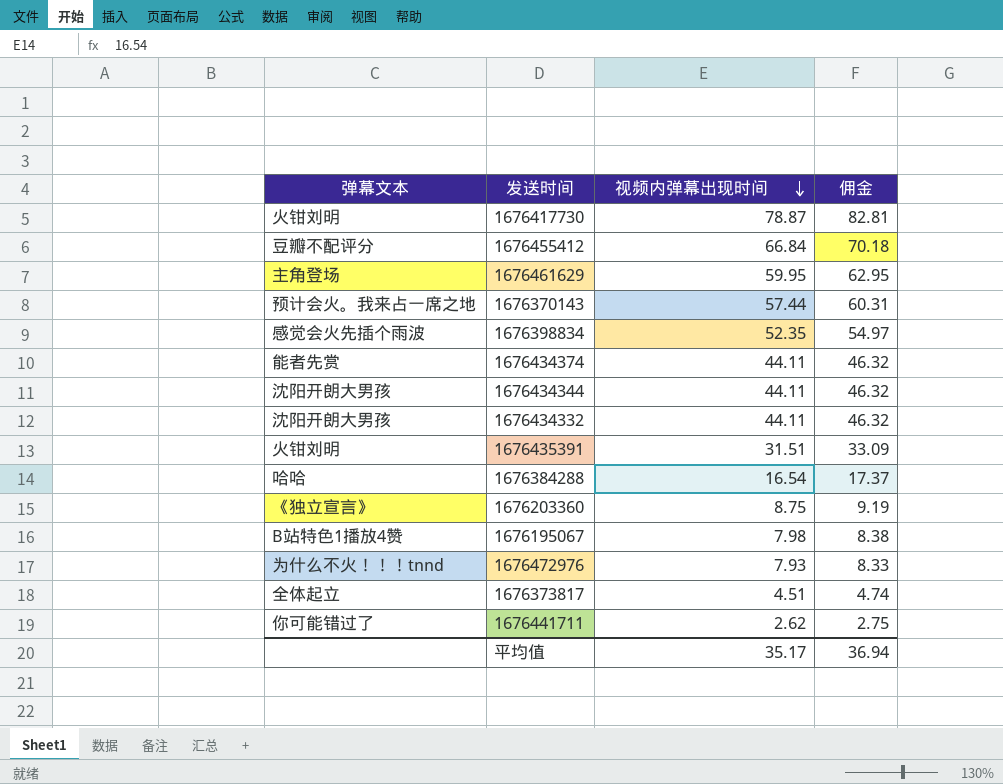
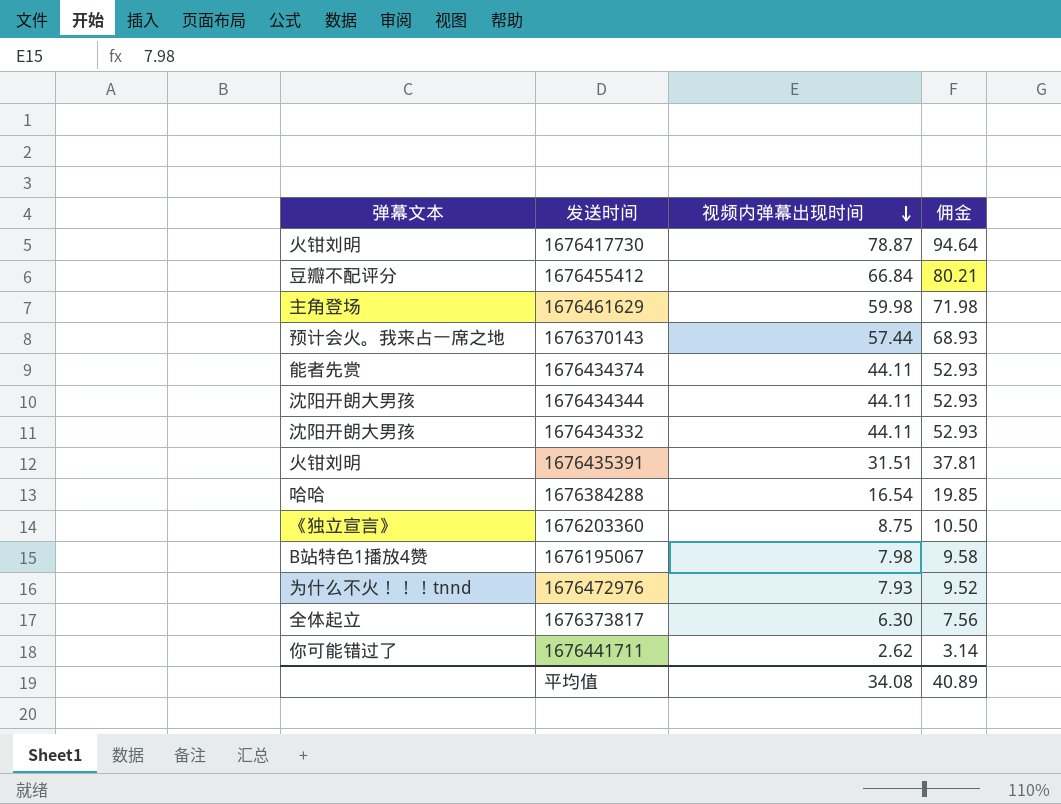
column 佣金 | formula: [视频内弹幕出现时间] * 1.05 -> [视频内弹幕出现时间] * 1.2
row 1676398834: 感觉会火先插个雨波 | 52.35 | 54.97 -> none
1676461629 | 视频内弹幕出现时间: 59.95 -> 59.98
1676373817 | 视频内弹幕出现时间: 4.51 -> 6.30
平均值 | 视频内弹幕出现时间: 35.17 -> 34.08
平均值 | 佣金: 36.94 -> 40.89

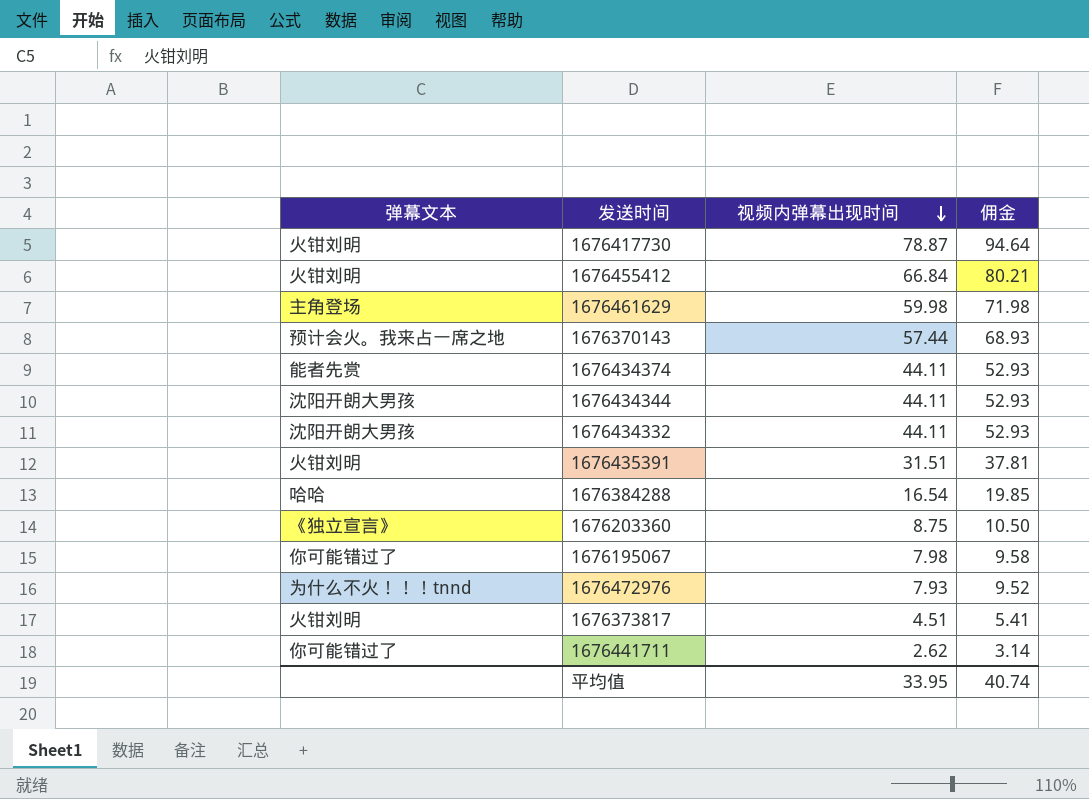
1676455412 | 弹幕文本: 豆瓣不配评分 -> 火钳刘明
1676195067 | 弹幕文本: B站特色1播放4赞 -> 你可能错过了
1676373817 | 弹幕文本: 全体起立 -> 火钳刘明
1676373817 | 视频内弹幕出现时间: 6.30 -> 4.51
1676373817 | 佣金: 7.56 -> 5.41
平均值 | 视频内弹幕出现时间: 34.08 -> 33.95
平均值 | 佣金: 40.89 -> 40.74

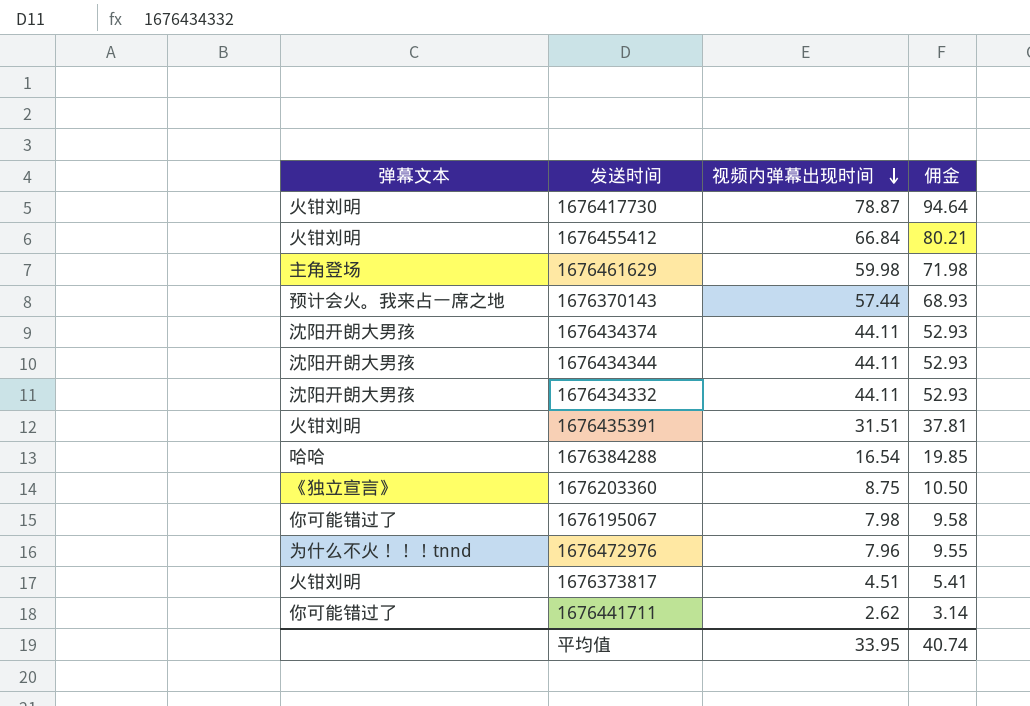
1676434374 | 弹幕文本: 能者先赏 -> 沈阳开朗大男孩
1676472976 | 视频内弹幕出现时间: 7.93 -> 7.96
1676472976 | 佣金: 9.52 -> 9.55

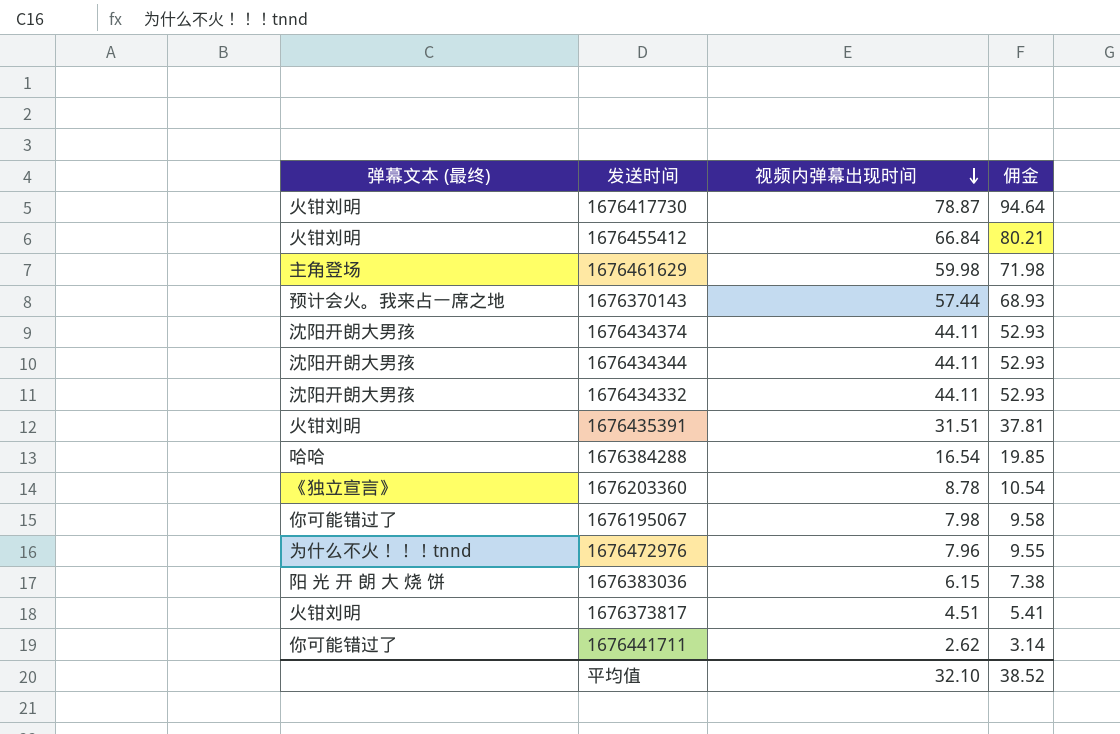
column name: 弹幕文本 -> 弹幕文本 (最终)
1676203360 | 视频内弹幕出现时间: 8.75 -> 8.78
1676203360 | 佣金: 10.50 -> 10.54
row 1676383036: none -> 阳 光 开 朗 大 烧 饼 | 6.15 | 7.38
平均值 | 视频内弹幕出现时间: 33.95 -> 32.10
平均值 | 佣金: 40.74 -> 38.52

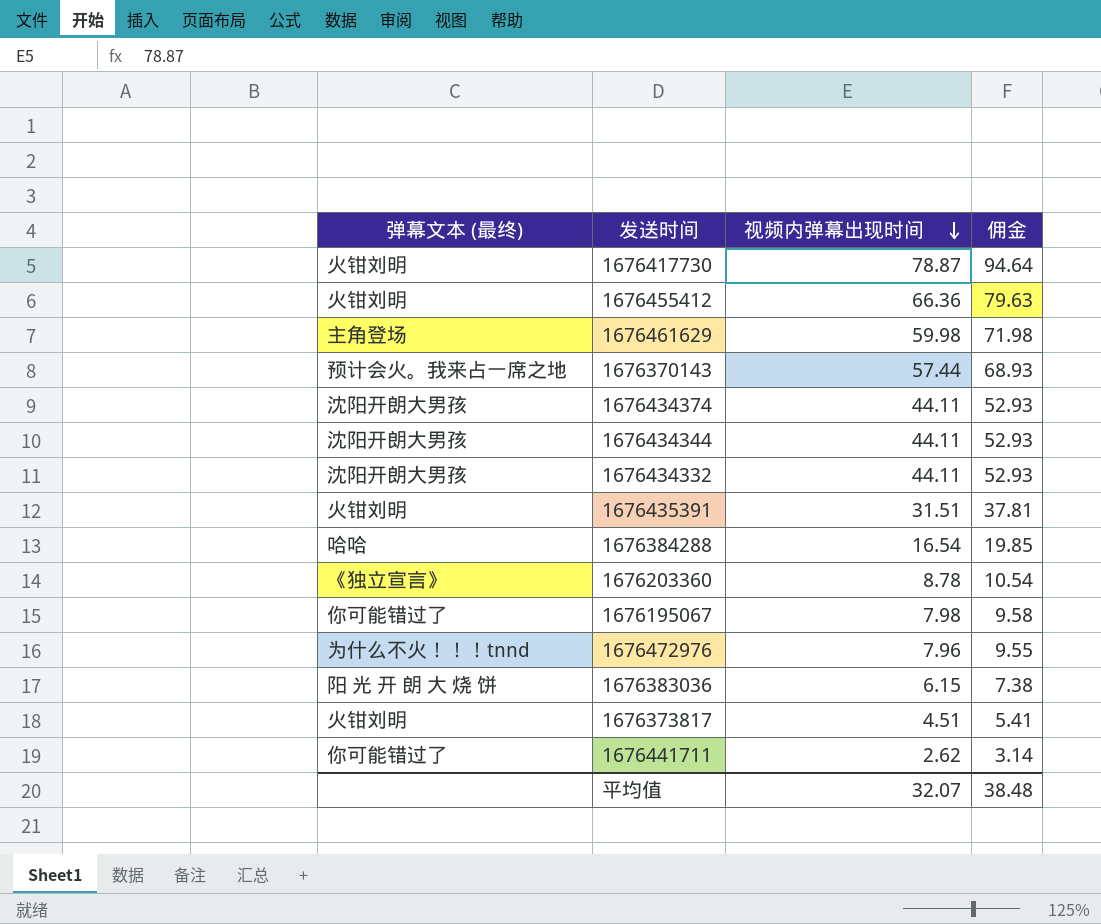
1676455412 | 视频内弹幕出现时间: 66.84 -> 66.36
1676455412 | 佣金: 80.21 -> 79.63
平均值 | 视频内弹幕出现时间: 32.10 -> 32.07
平均值 | 佣金: 38.52 -> 38.48

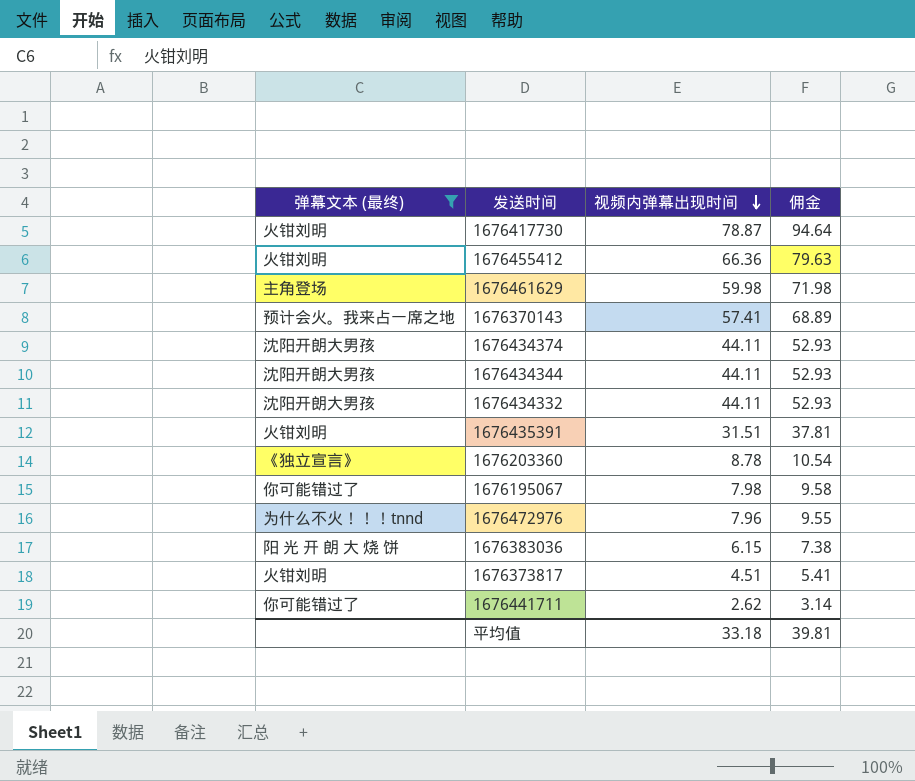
filter: none -> 弹幕文本 (最终) != 哈哈
1676370143 | 视频内弹幕出现时间: 57.44 -> 57.41
1676370143 | 佣金: 68.93 -> 68.89
平均值 | 视频内弹幕出现时间: 32.07 -> 33.18
平均值 | 佣金: 38.48 -> 39.81

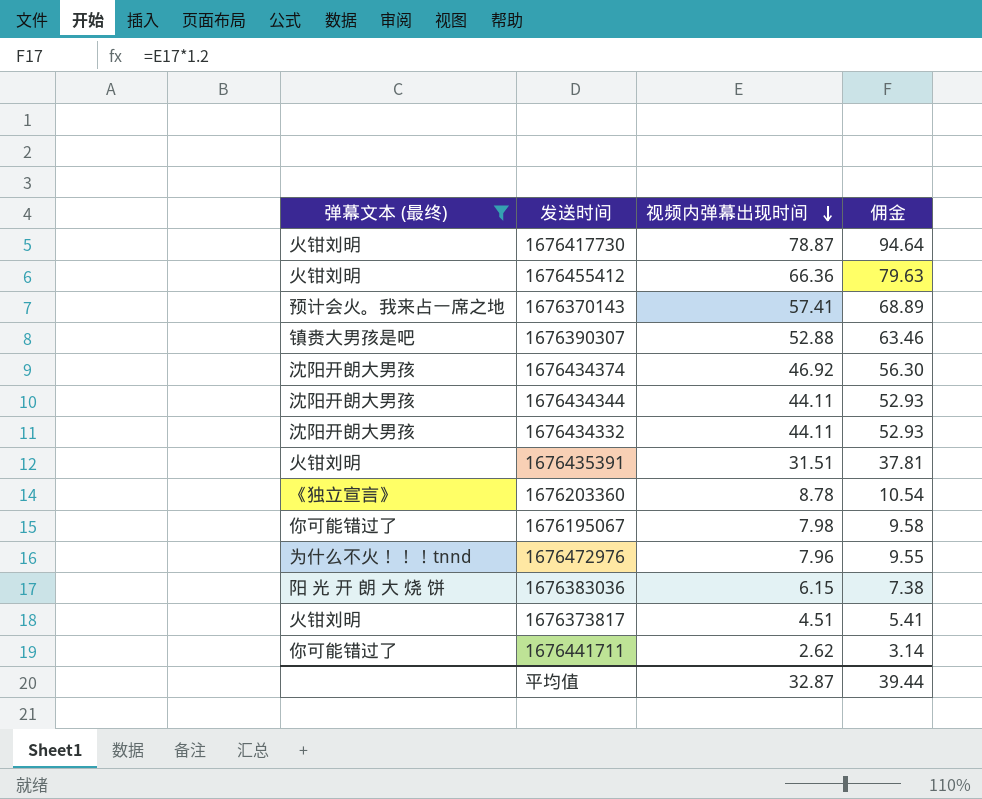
row 1676461629: 主角登场 | 59.98 | 71.98 -> none
row 1676390307: none -> 镇赉大男孩是吧 | 52.88 | 63.46
1676434374 | 视频内弹幕出现时间: 44.11 -> 46.92
1676434374 | 佣金: 52.93 -> 56.30
平均值 | 视频内弹幕出现时间: 33.18 -> 32.87
平均值 | 佣金: 39.81 -> 39.44

